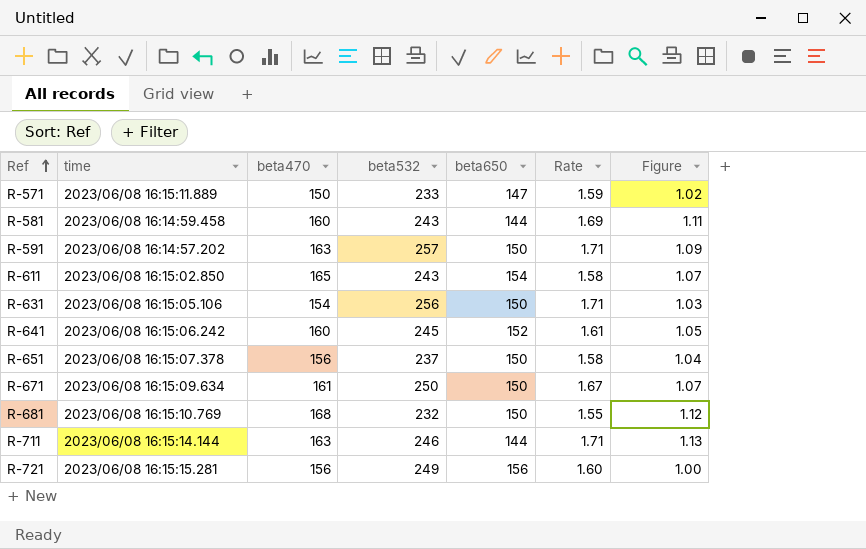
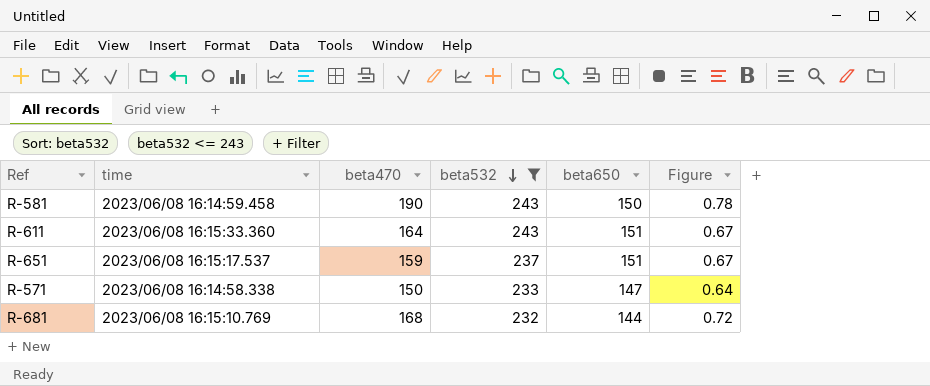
filter: none -> beta532 <= 243
row order: Ref ascending -> beta532 descending
column Rate | formula: [beta532] / [beta650] -> none
column Figure | formula: [beta470] / [beta650] -> [beta470] / [beta532]
R-581 | beta470: 160 -> 190
R-581 | beta650: 144 -> 150
R-611 | time: 2023/06/08 16:15:02.850 -> 2023/06/08 16:15:33.360
R-611 | beta470: 165 -> 164
R-611 | beta650: 154 -> 151
R-651 | time: 2023/06/08 16:15:07.378 -> 2023/06/08 16:15:17.537
R-651 | beta470: 156 -> 159
R-651 | beta650: 150 -> 151
R-571 | time: 2023/06/08 16:15:11.889 -> 2023/06/08 16:14:58.338
R-681 | beta650: 150 -> 144

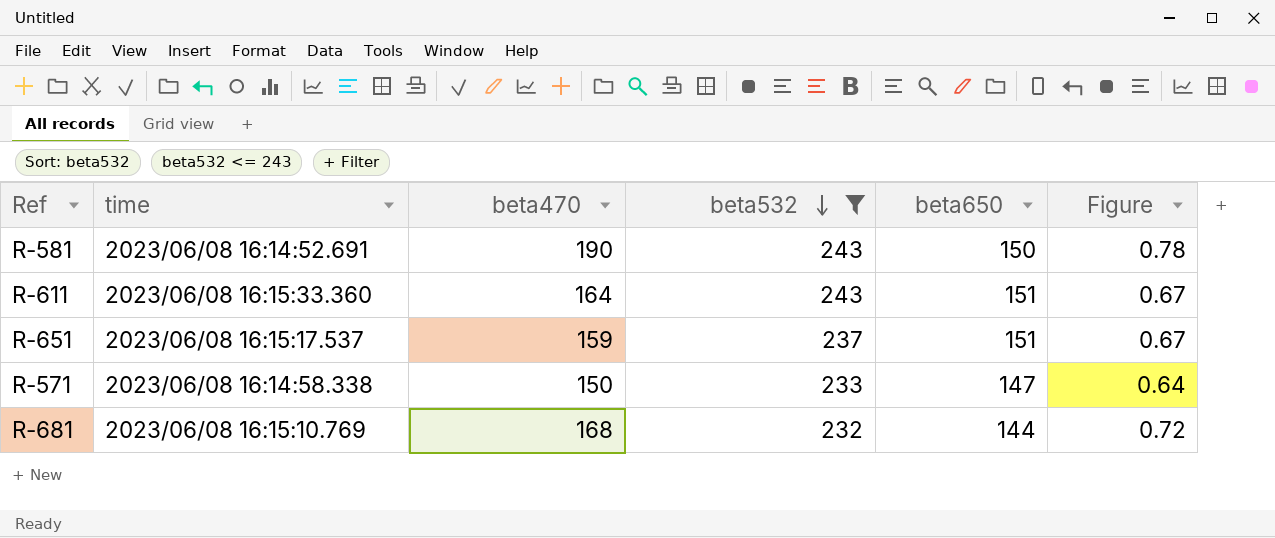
R-581 | time: 2023/06/08 16:14:59.458 -> 2023/06/08 16:14:52.691

